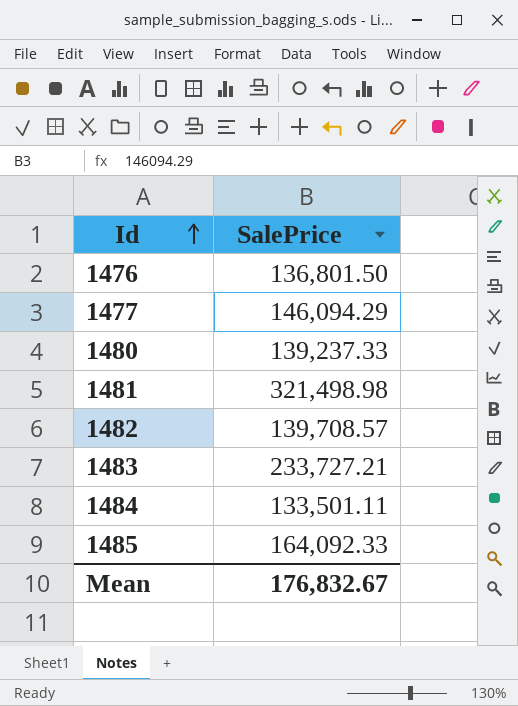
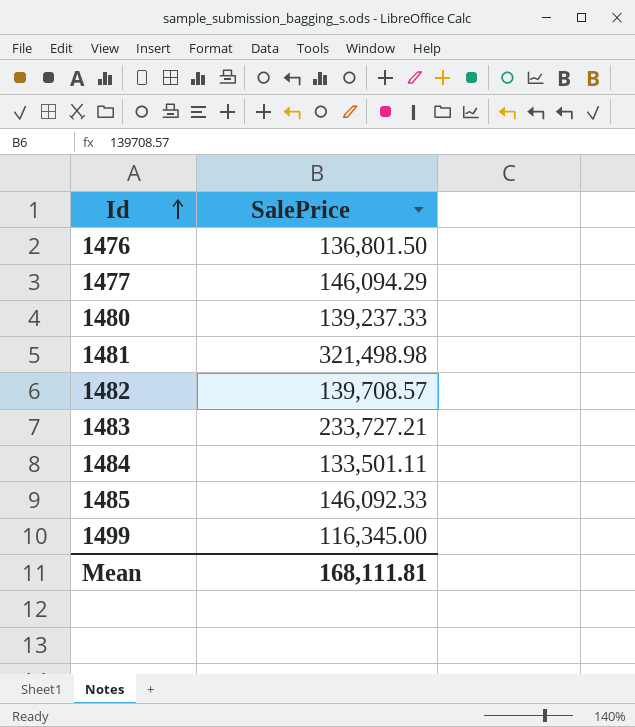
1485 | SalePrice: 164,092.33 -> 146,092.33
row 1499: none -> 116,345.00
Mean | SalePrice: 176,832.67 -> 168,111.81

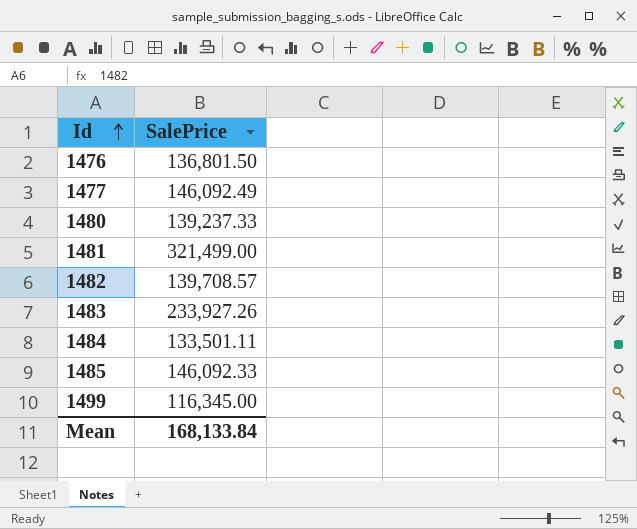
1477 | SalePrice: 146,094.29 -> 146,092.49
1481 | SalePrice: 321,498.98 -> 321,499.00
1483 | SalePrice: 233,727.21 -> 233,927.26
Mean | SalePrice: 168,111.81 -> 168,133.84

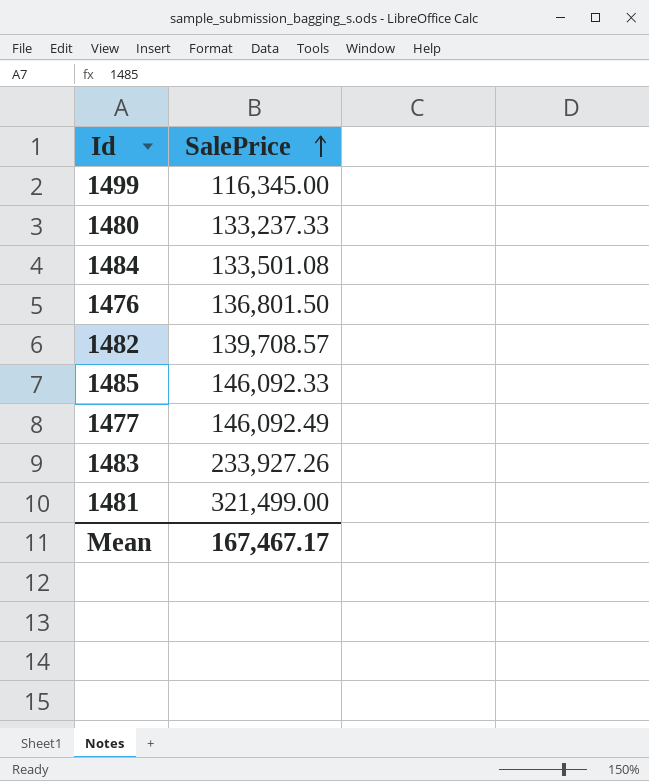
row order: Id ascending -> SalePrice ascending
1480 | SalePrice: 139,237.33 -> 133,237.33
1484 | SalePrice: 133,501.11 -> 133,501.08
Mean | SalePrice: 168,133.84 -> 167,467.17

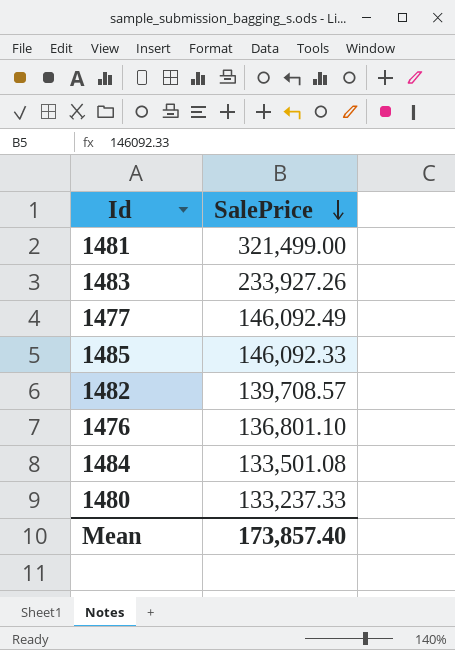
row order: SalePrice ascending -> SalePrice descending
row 1499: 116,345.00 -> none
1476 | SalePrice: 136,801.50 -> 136,801.10
Mean | SalePrice: 167,467.17 -> 173,857.40

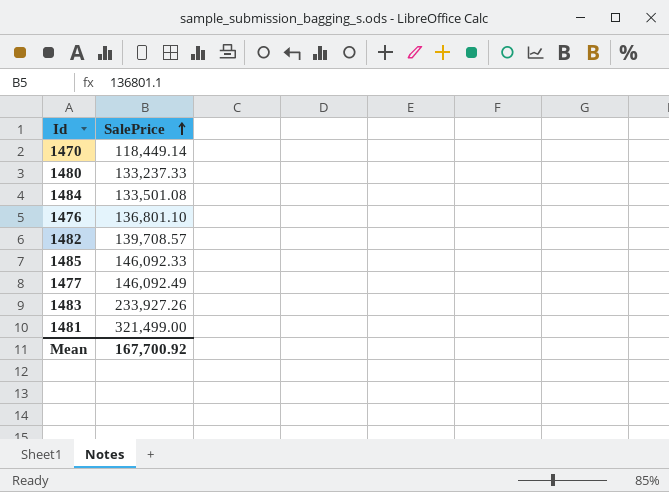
row order: SalePrice descending -> SalePrice ascending
row 1470: none -> 118,449.14
Mean | SalePrice: 173,857.40 -> 167,700.92

